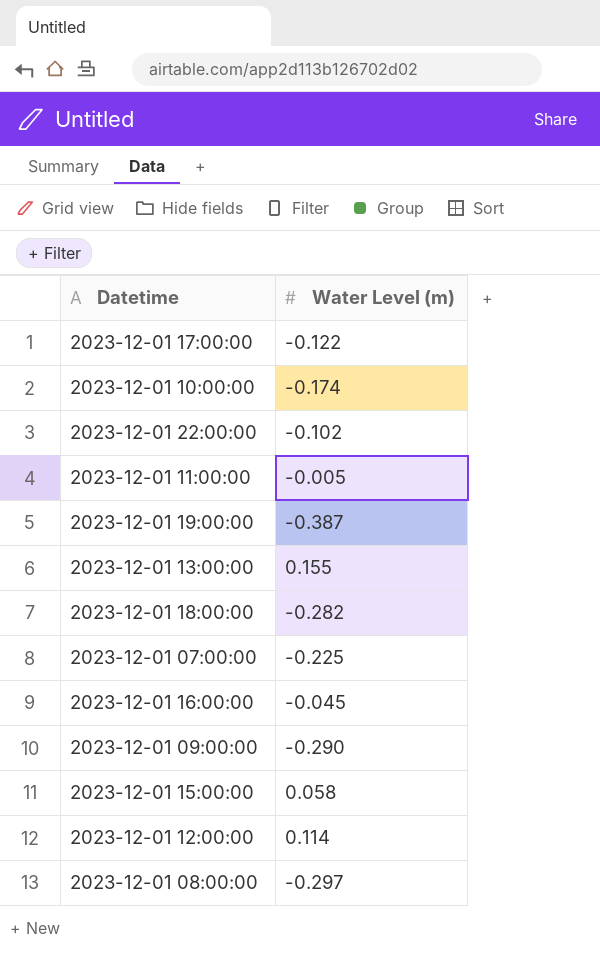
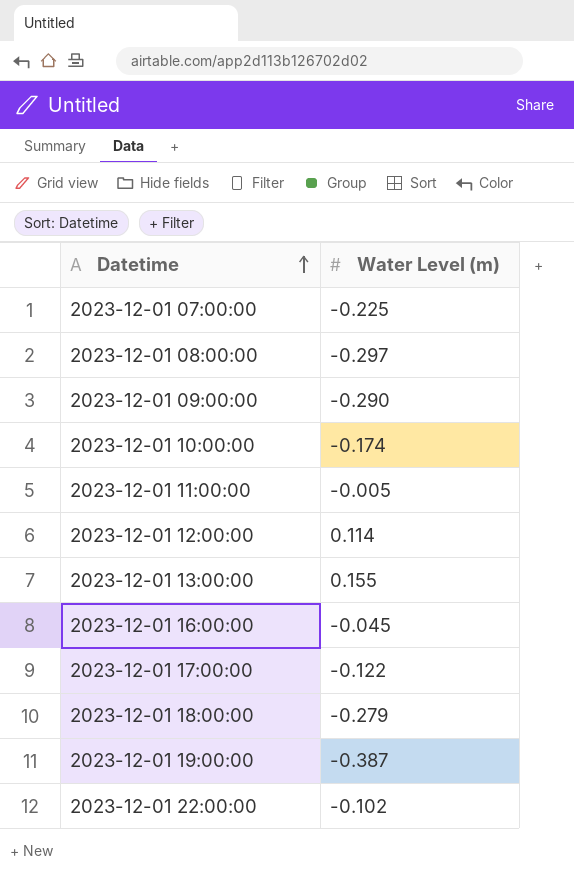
row order: none -> Datetime ascending
row 2023-12-01 15:00:00: 0.058 -> none
2023-12-01 18:00:00 | Water Level (m): -0.282 -> -0.279

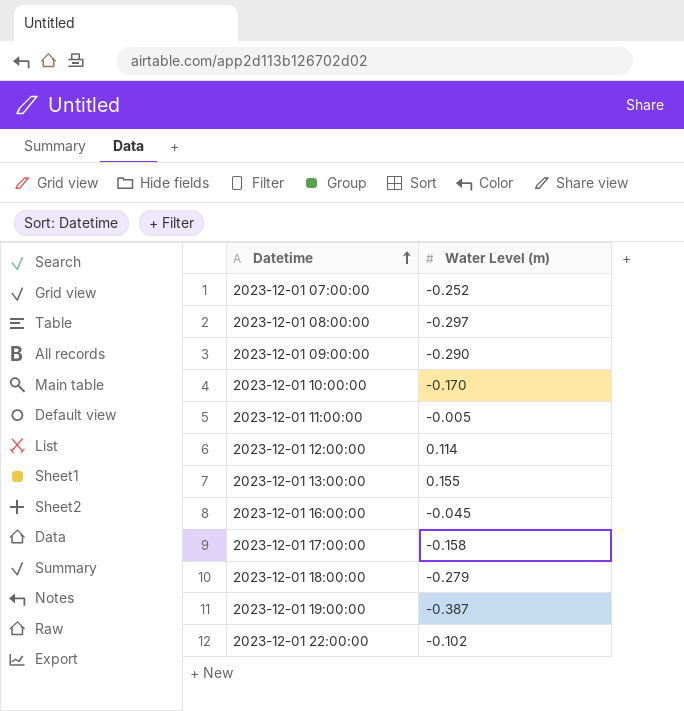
2023-12-01 07:00:00 | Water Level (m): -0.225 -> -0.252
2023-12-01 10:00:00 | Water Level (m): -0.174 -> -0.170
2023-12-01 17:00:00 | Water Level (m): -0.122 -> -0.158

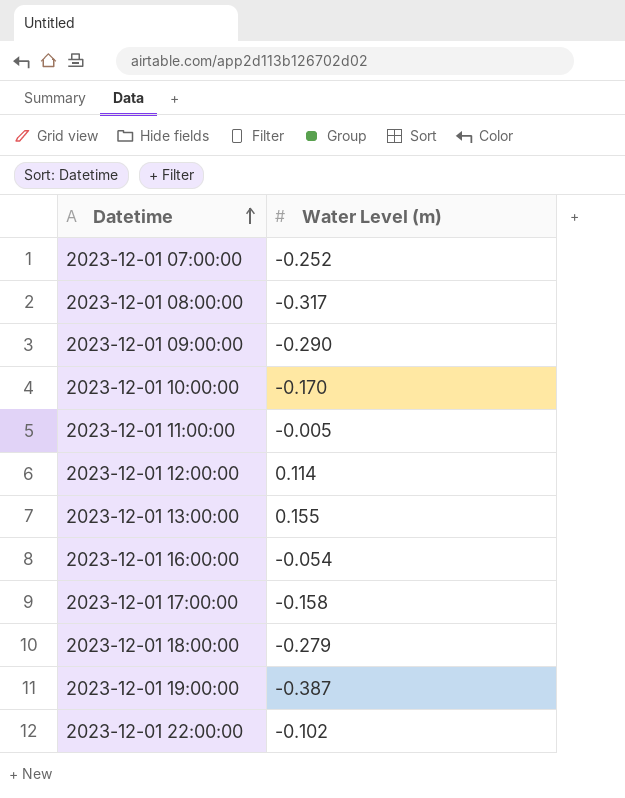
2023-12-01 08:00:00 | Water Level (m): -0.297 -> -0.317
2023-12-01 16:00:00 | Water Level (m): -0.045 -> -0.054

